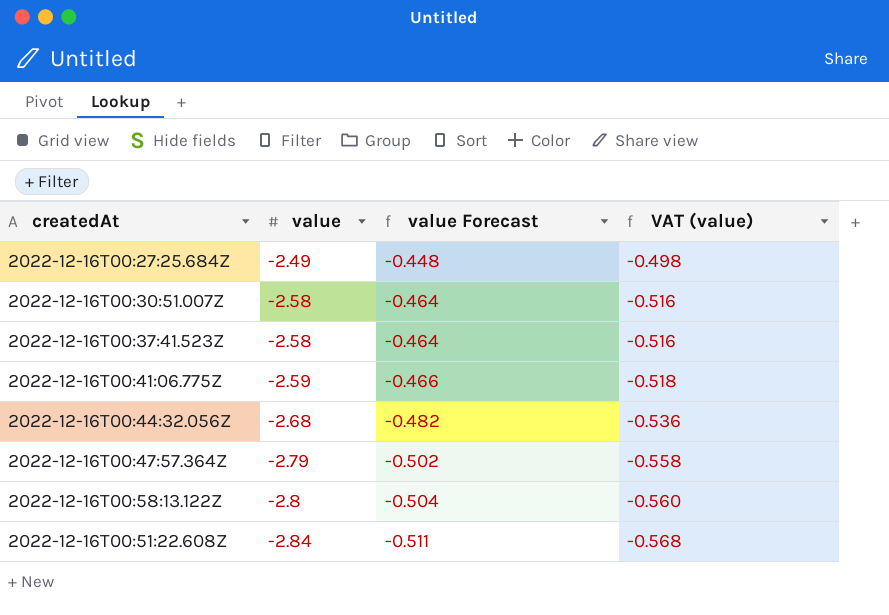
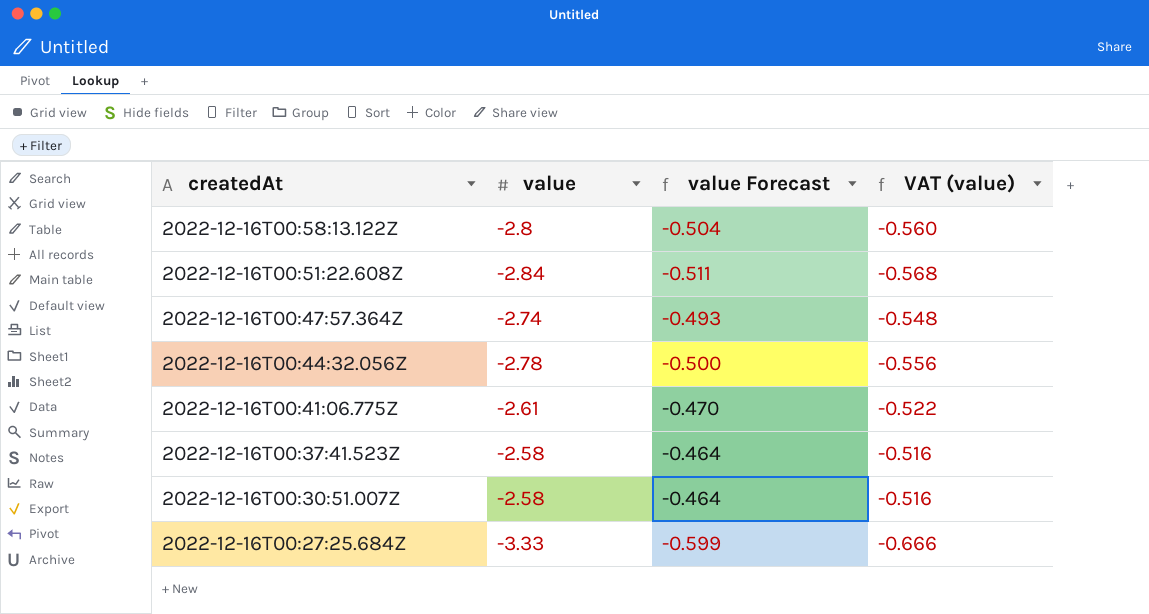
row order: value descending -> createdAt descending
2022-12-16T00:47:57.364Z | value: -2.79 -> -2.74
2022-12-16T00:47:57.364Z | value Forecast: -0.502 -> -0.493
2022-12-16T00:47:57.364Z | VAT (value): -0.558 -> -0.548
2022-12-16T00:44:32.056Z | value: -2.68 -> -2.78
2022-12-16T00:44:32.056Z | value Forecast: -0.482 -> -0.500
2022-12-16T00:44:32.056Z | VAT (value): -0.536 -> -0.556
2022-12-16T00:41:06.775Z | value: -2.59 -> -2.61
2022-12-16T00:41:06.775Z | value Forecast: -0.466 -> -0.470
2022-12-16T00:41:06.775Z | VAT (value): -0.518 -> -0.522
2022-12-16T00:27:25.684Z | value: -2.49 -> -3.33
2022-12-16T00:27:25.684Z | value Forecast: -0.448 -> -0.599
2022-12-16T00:27:25.684Z | VAT (value): -0.498 -> -0.666

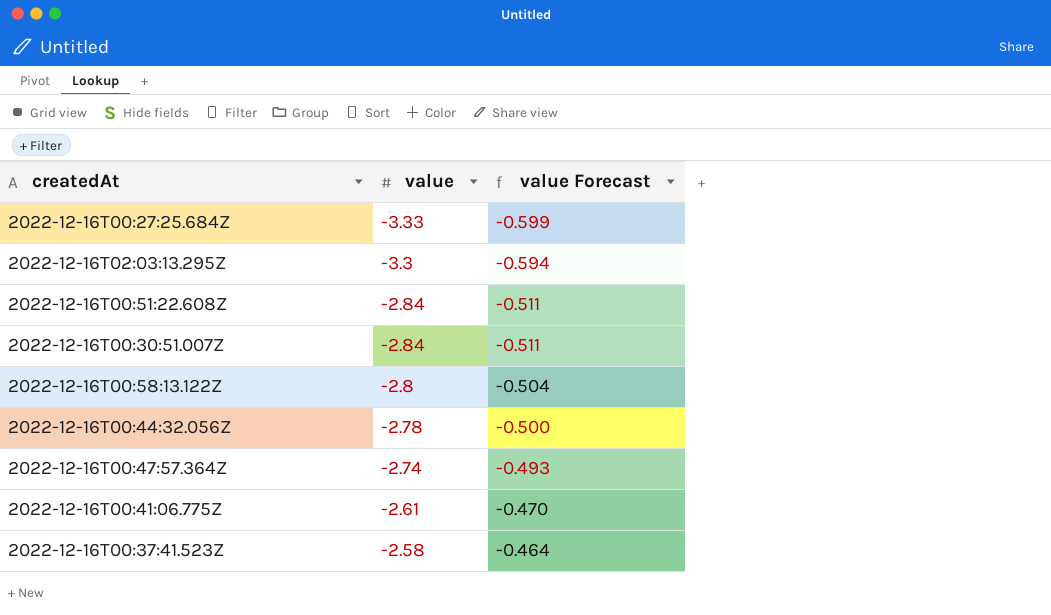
row order: createdAt descending -> value ascending
column VAT (value) | formula: [value] * 0.2 -> none
row 2022-12-16T02:03:13.295Z: none -> -3.3 | -0.594
2022-12-16T00:30:51.007Z | value: -2.58 -> -2.84
2022-12-16T00:30:51.007Z | value Forecast: -0.464 -> -0.511

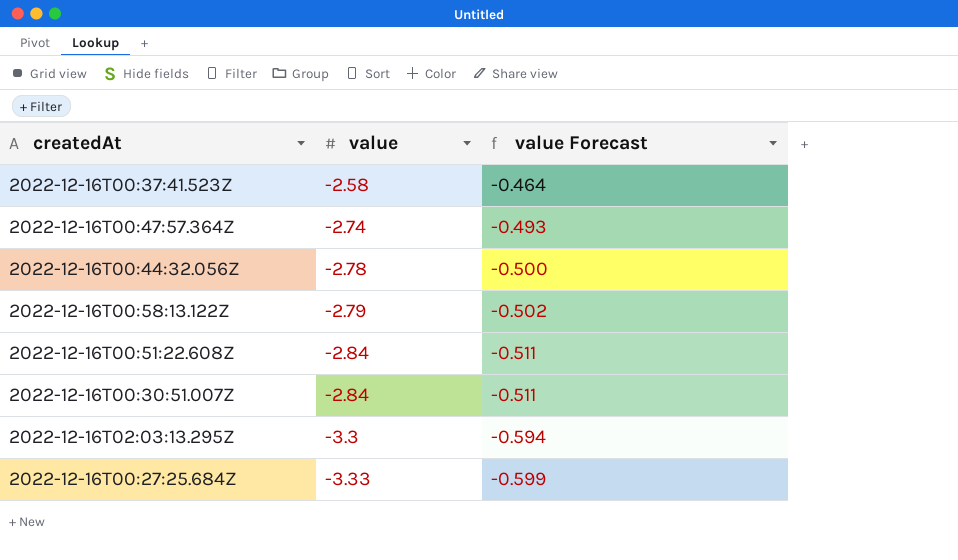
row order: value ascending -> value descending
row 2022-12-16T00:41:06.775Z: -2.61 | -0.470 -> none
2022-12-16T00:58:13.122Z | value: -2.8 -> -2.79
2022-12-16T00:58:13.122Z | value Forecast: -0.504 -> -0.502

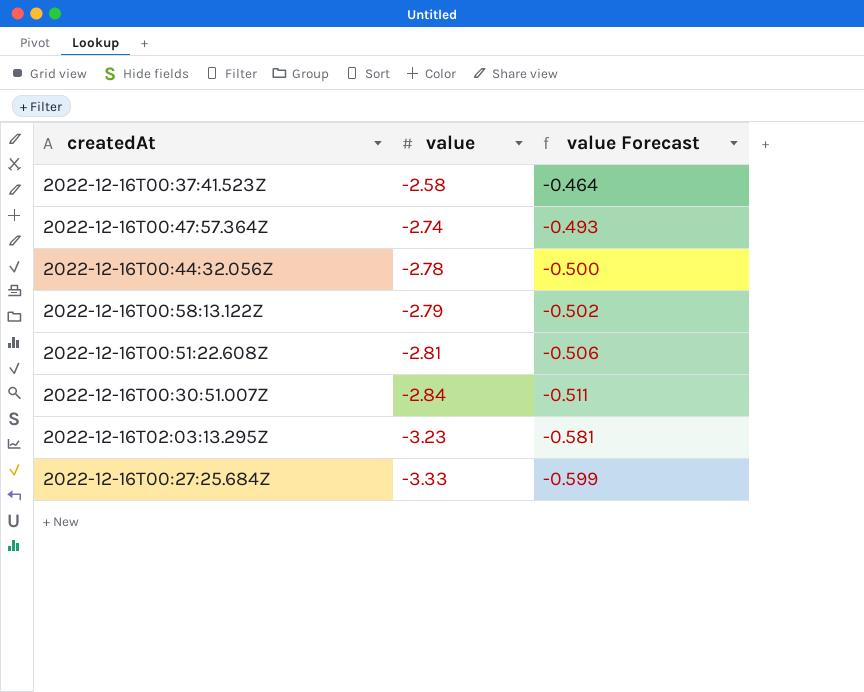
2022-12-16T00:51:22.608Z | value: -2.84 -> -2.81
2022-12-16T00:51:22.608Z | value Forecast: -0.511 -> -0.506
2022-12-16T02:03:13.295Z | value: -3.3 -> -3.23
2022-12-16T02:03:13.295Z | value Forecast: -0.594 -> -0.581

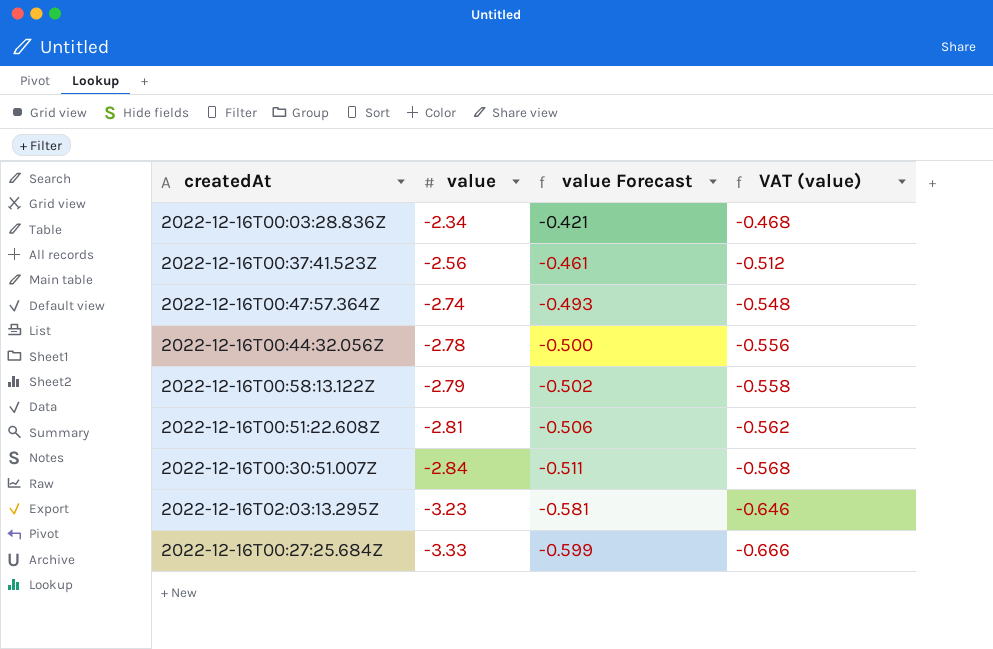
column VAT (value) | formula: none -> [value] * 0.2
row 2022-12-16T00:03:28.836Z: none -> -2.34 | -0.421 | -0.468
2022-12-16T00:37:41.523Z | value: -2.58 -> -2.56
2022-12-16T00:37:41.523Z | value Forecast: -0.464 -> -0.461

